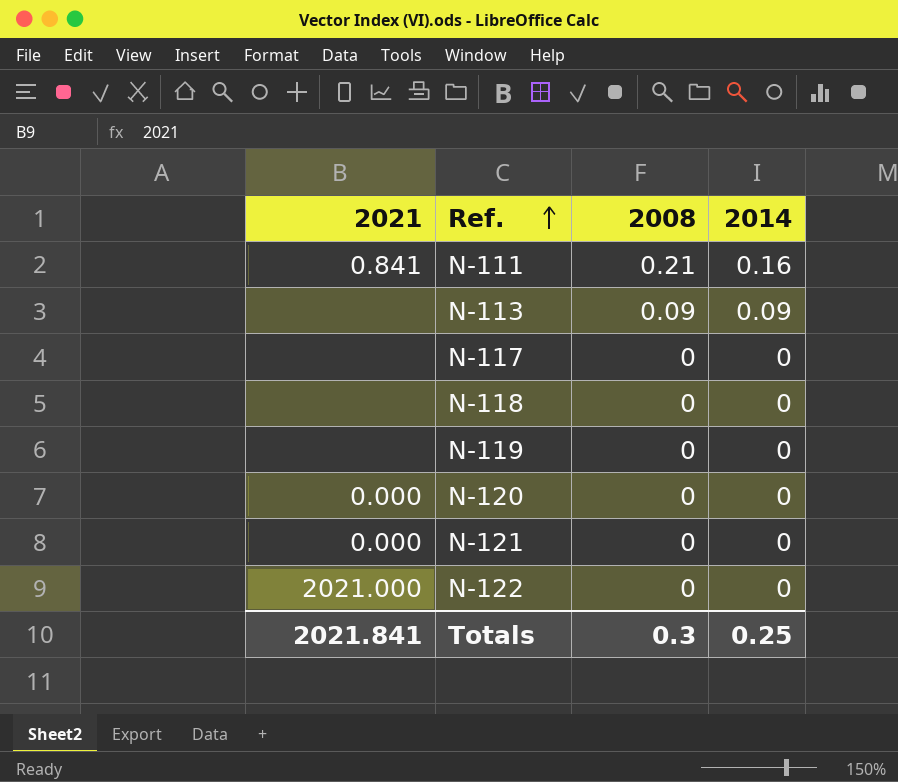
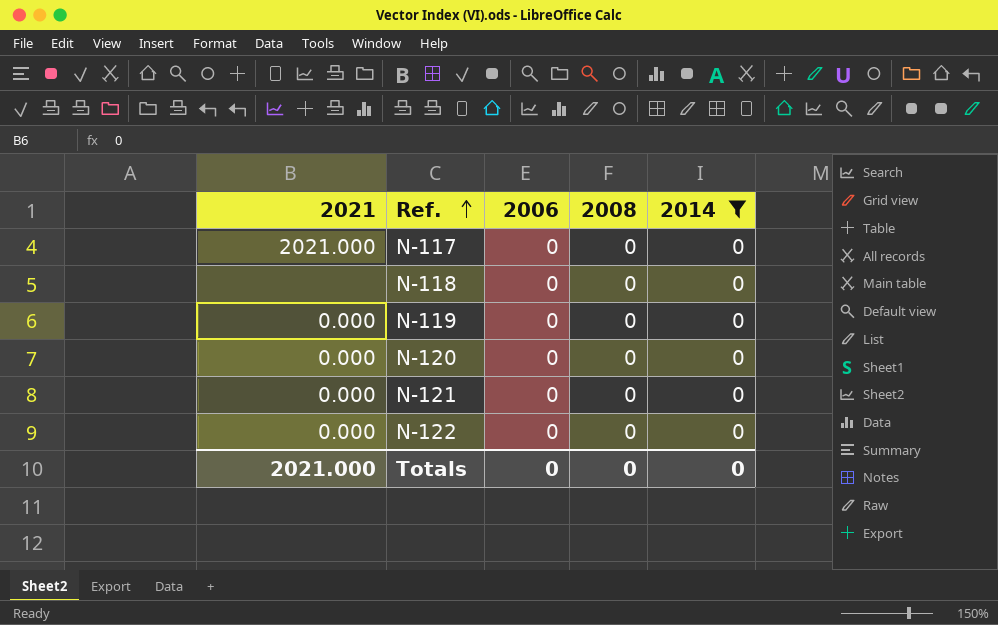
filter: none -> 2014 = 0
column 2006 | position: none -> 3
N-117 | 2021: none -> 2021.000
N-119 | 2021: none -> 0.000
N-122 | 2021: 2021.000 -> 0.000
Totals | 2021: 2021.841 -> 2021.000
Totals | 2008: 0.3 -> 0
Totals | 2014: 0.25 -> 0

